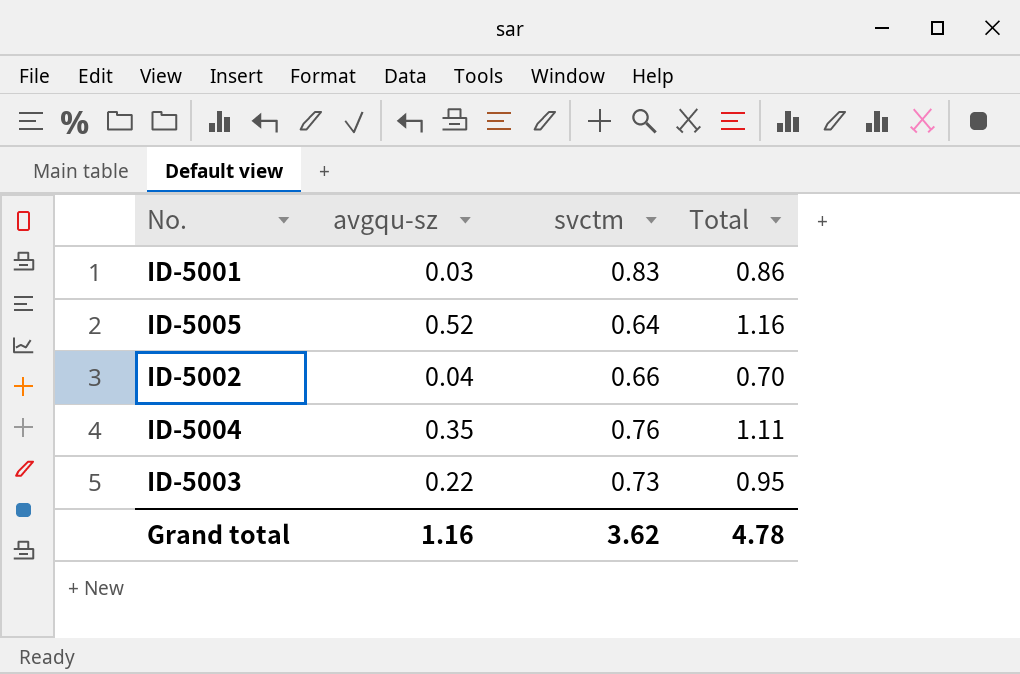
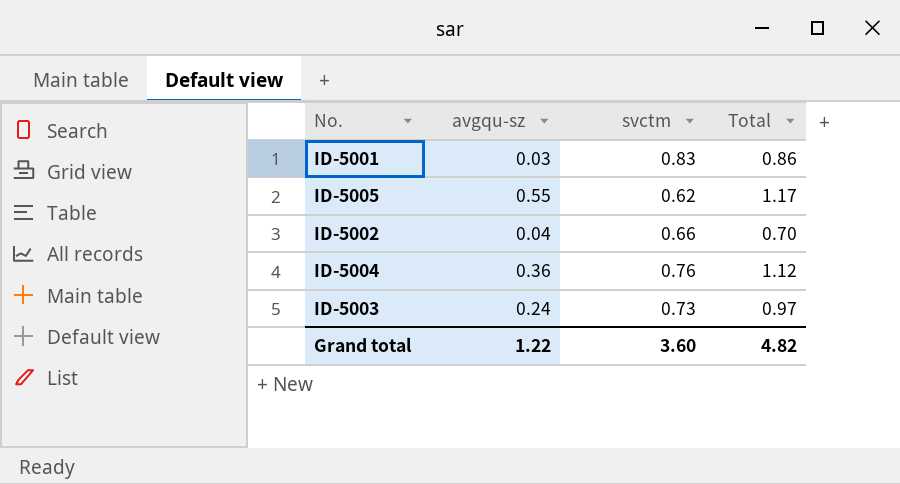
ID-5005 | avgqu-sz: 0.52 -> 0.55
ID-5005 | svctm: 0.64 -> 0.62
ID-5005 | Total: 1.16 -> 1.17
ID-5004 | avgqu-sz: 0.35 -> 0.36
ID-5004 | Total: 1.11 -> 1.12
ID-5003 | avgqu-sz: 0.22 -> 0.24
ID-5003 | Total: 0.95 -> 0.97
Grand total | avgqu-sz: 1.16 -> 1.22
Grand total | svctm: 3.62 -> 3.60
Grand total | Total: 4.78 -> 4.82

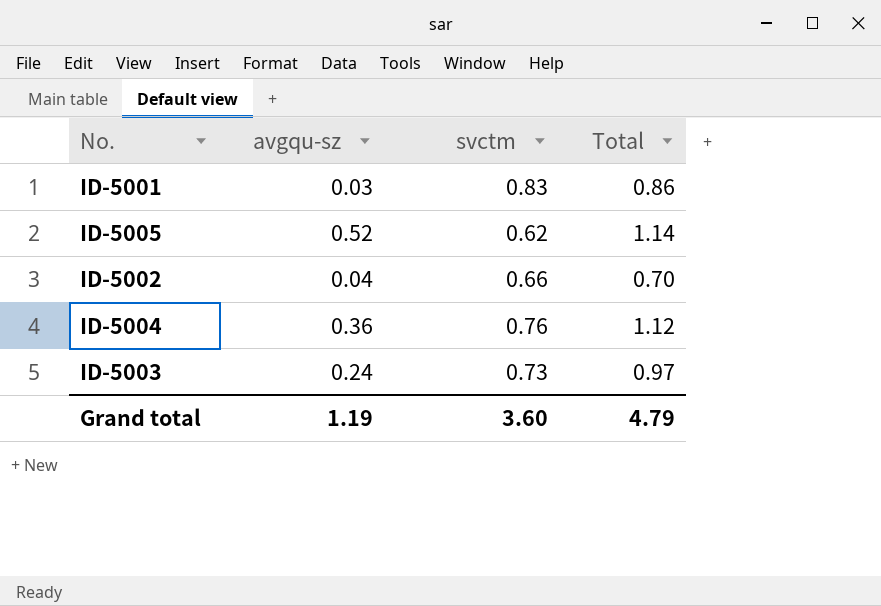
ID-5005 | avgqu-sz: 0.55 -> 0.52
ID-5005 | Total: 1.17 -> 1.14
Grand total | avgqu-sz: 1.22 -> 1.19
Grand total | Total: 4.82 -> 4.79

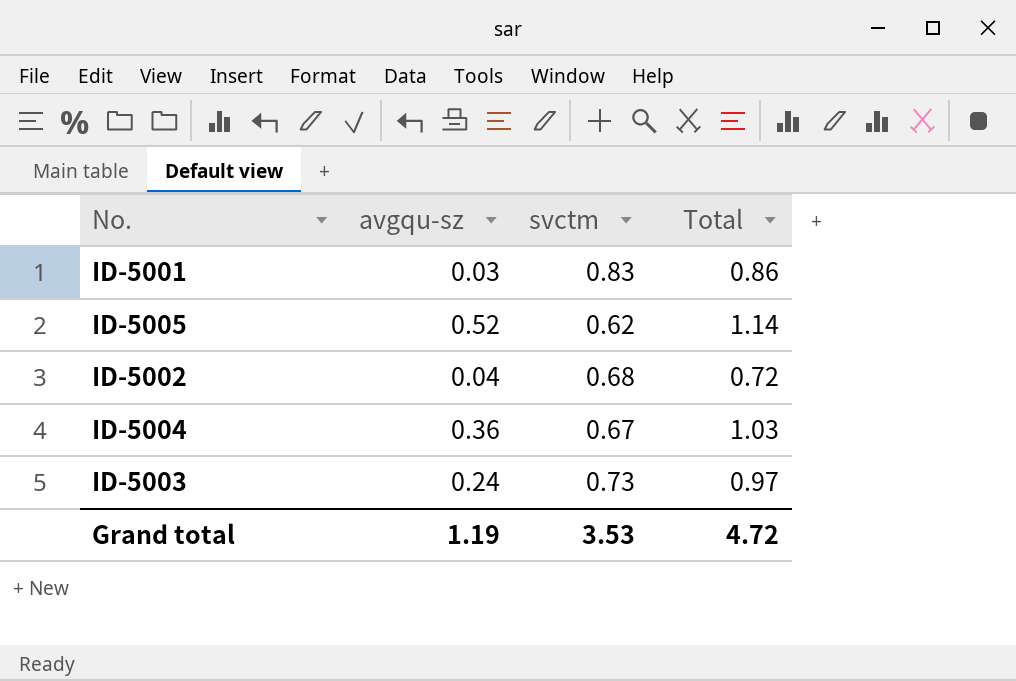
ID-5002 | svctm: 0.66 -> 0.68
ID-5002 | Total: 0.70 -> 0.72
ID-5004 | svctm: 0.76 -> 0.67
ID-5004 | Total: 1.12 -> 1.03
Grand total | svctm: 3.60 -> 3.53
Grand total | Total: 4.79 -> 4.72

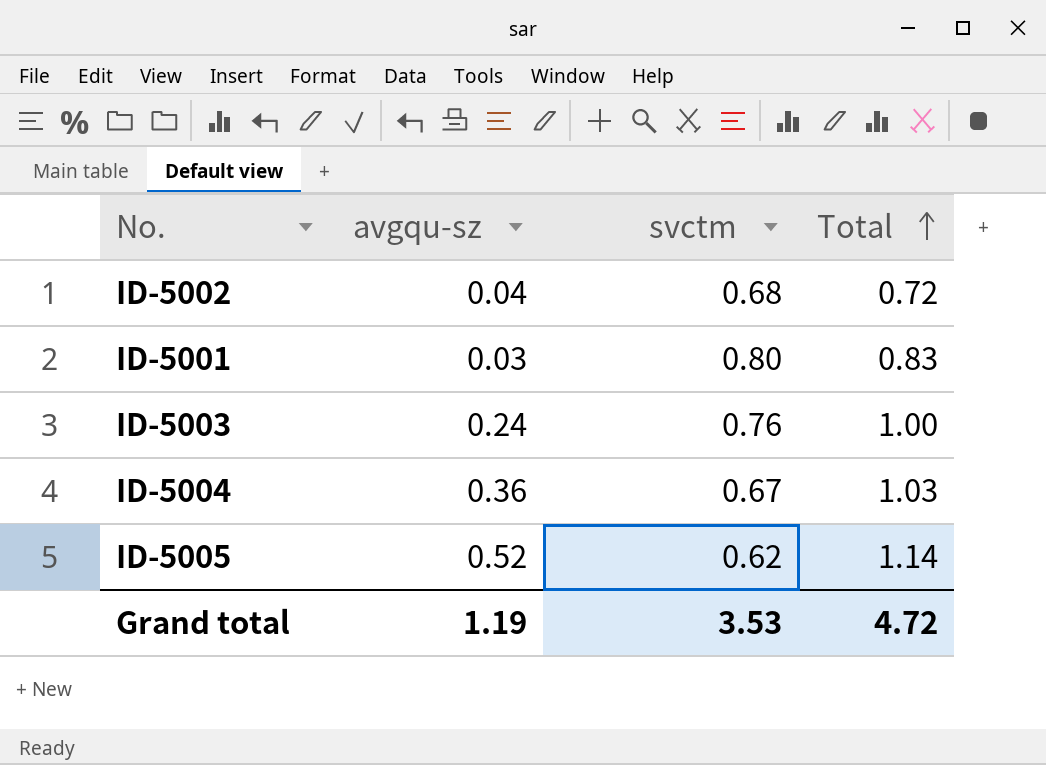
row order: none -> Total ascending
ID-5001 | svctm: 0.83 -> 0.80
ID-5001 | Total: 0.86 -> 0.83
ID-5003 | svctm: 0.73 -> 0.76
ID-5003 | Total: 0.97 -> 1.00

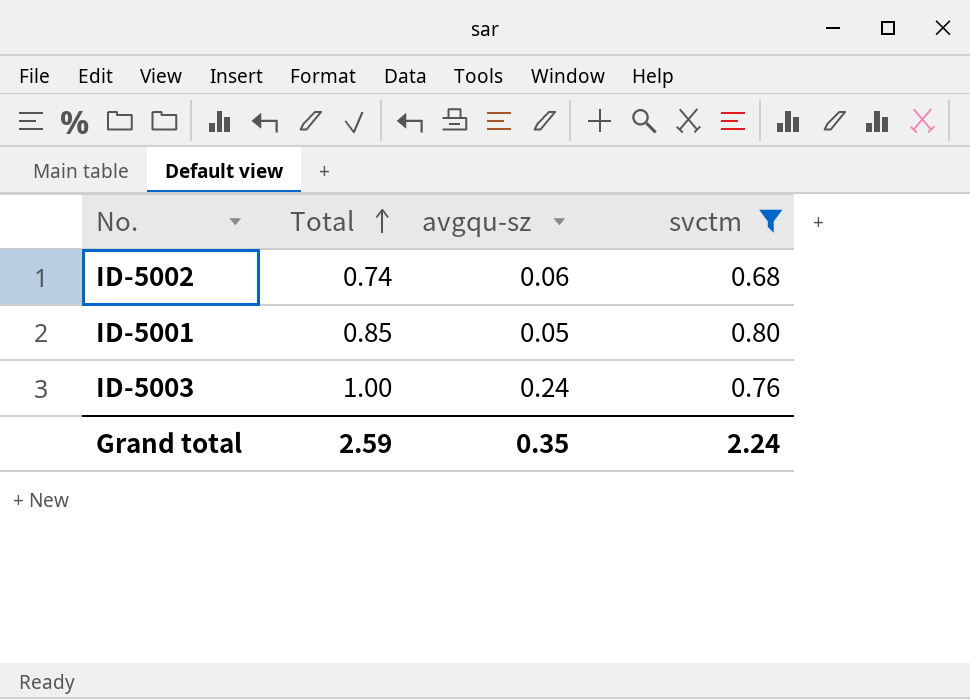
filter: none -> svctm >= 0.68
column Total | position: 4 -> 2
ID-5002 | Total: 0.72 -> 0.74
ID-5002 | avgqu-sz: 0.04 -> 0.06
ID-5001 | Total: 0.83 -> 0.85
ID-5001 | avgqu-sz: 0.03 -> 0.05
Grand total | Total: 4.72 -> 2.59
Grand total | avgqu-sz: 1.19 -> 0.35
Grand total | svctm: 3.53 -> 2.24

